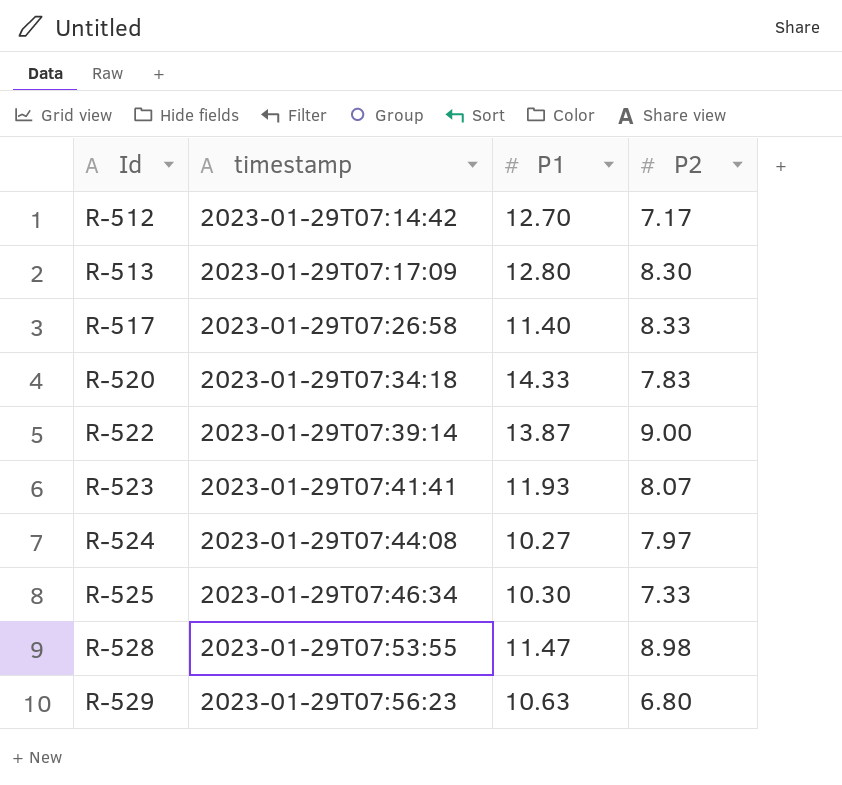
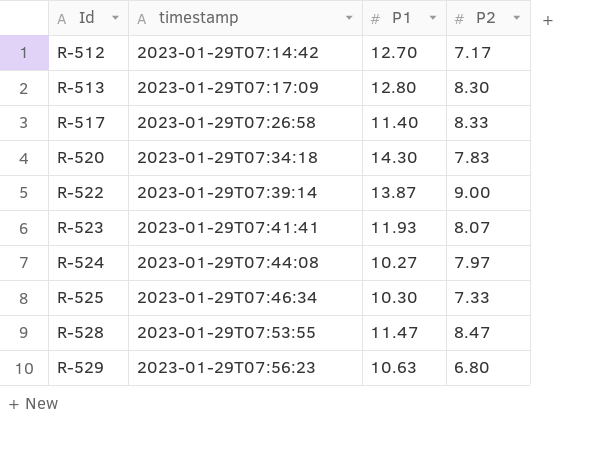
R-520 | P1: 14.33 -> 14.30
R-528 | P2: 8.98 -> 8.47

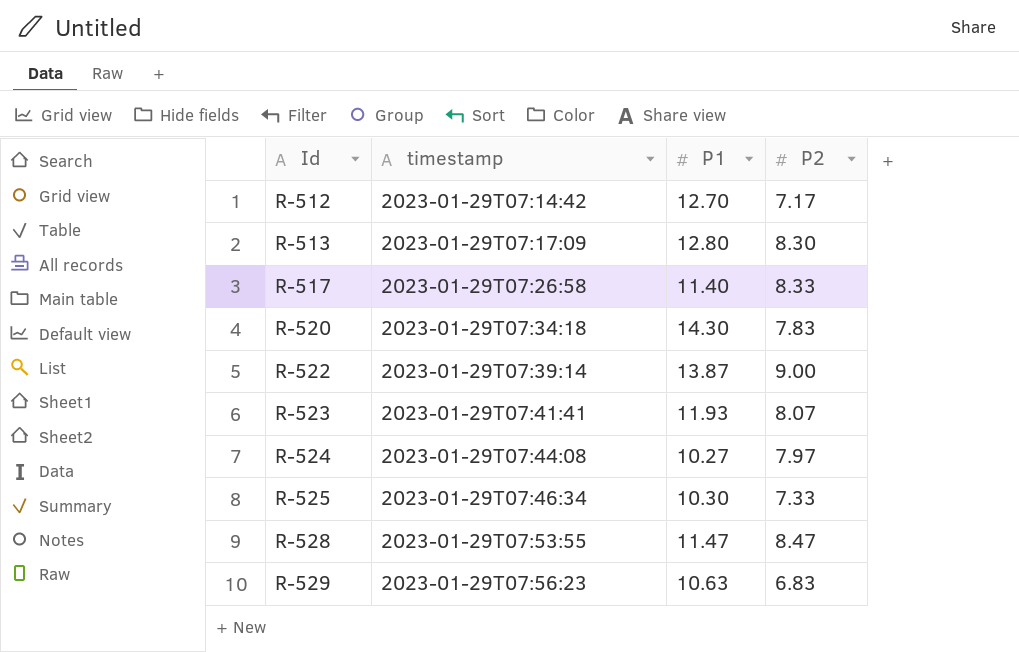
R-529 | P2: 6.80 -> 6.83

